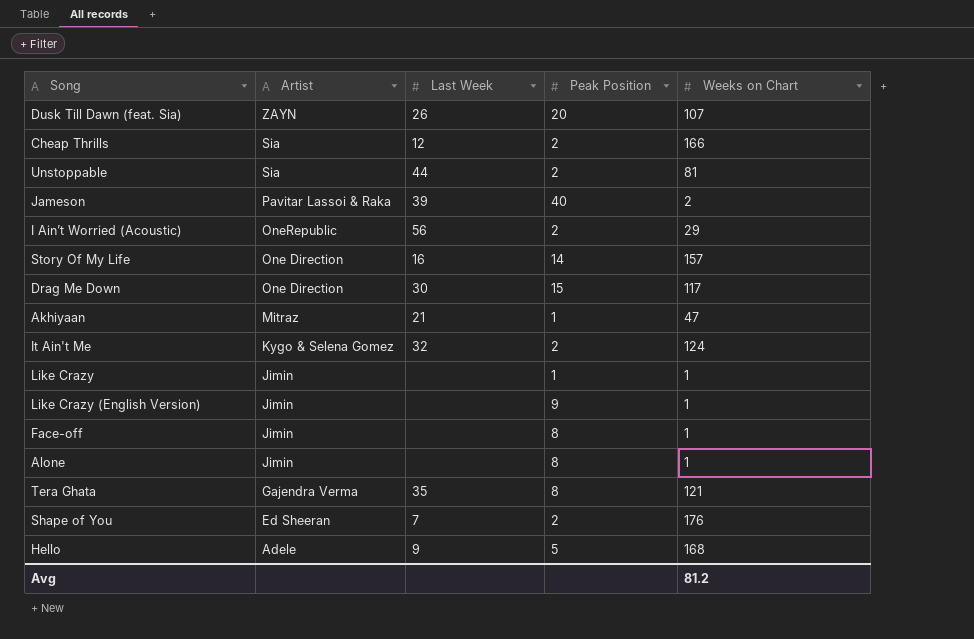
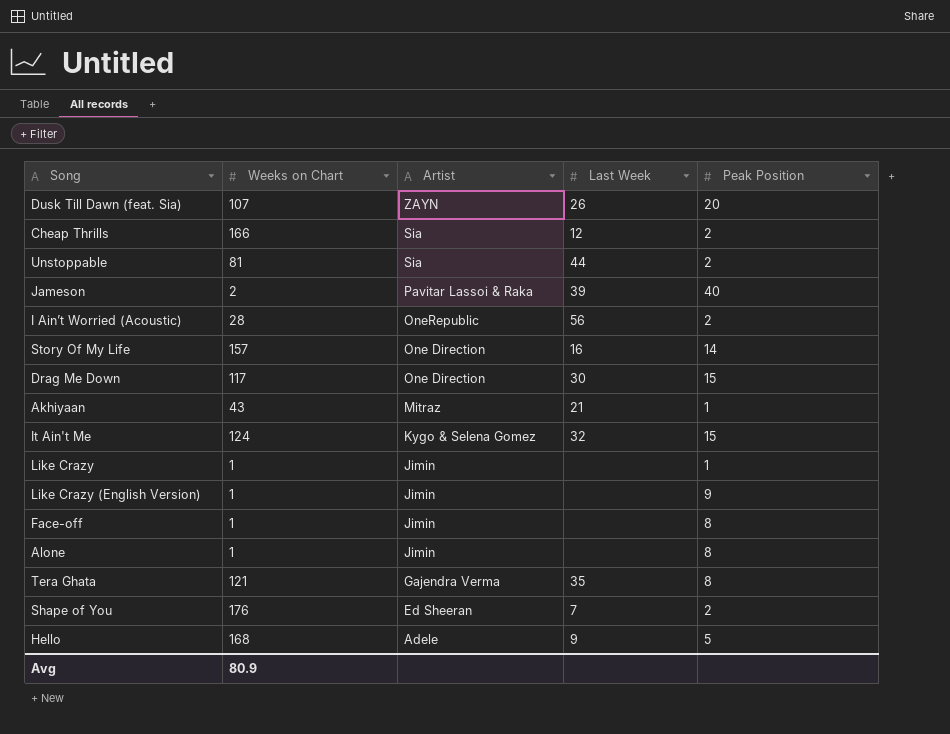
column Weeks on Chart | position: 5 -> 2
I Ain’t Worried (Acoustic) | Weeks on Chart: 29 -> 28
Akhiyaan | Weeks on Chart: 47 -> 43
It Ain't Me | Peak Position: 2 -> 15
Avg | Weeks on Chart: 81.2 -> 80.9

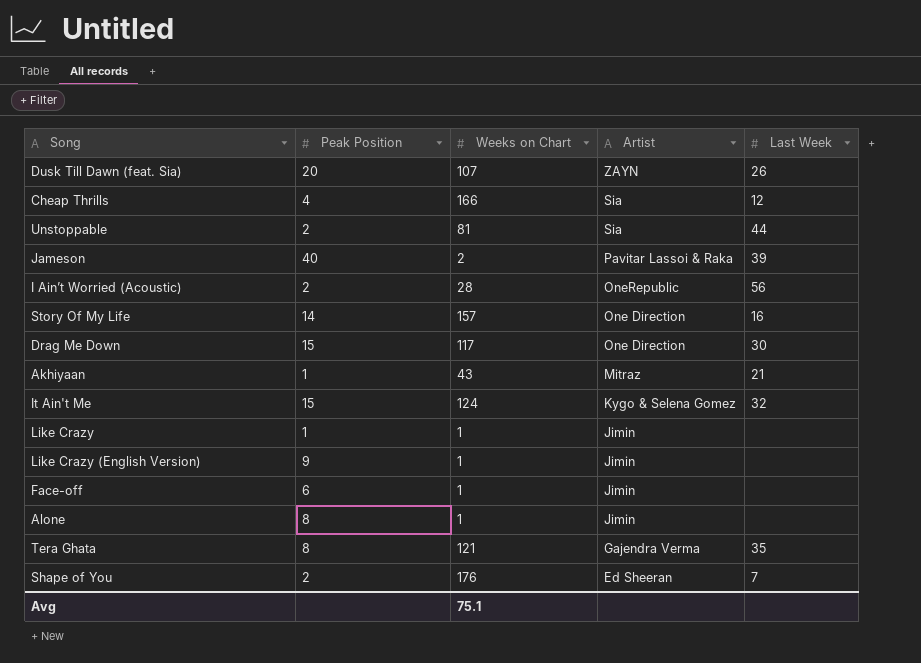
column Peak Position | position: 5 -> 2
row Hello: 168 | Adele | 9 | 5 -> none
Cheap Thrills | Peak Position: 2 -> 4
Face-off | Peak Position: 8 -> 6
Avg | Weeks on Chart: 80.9 -> 75.1

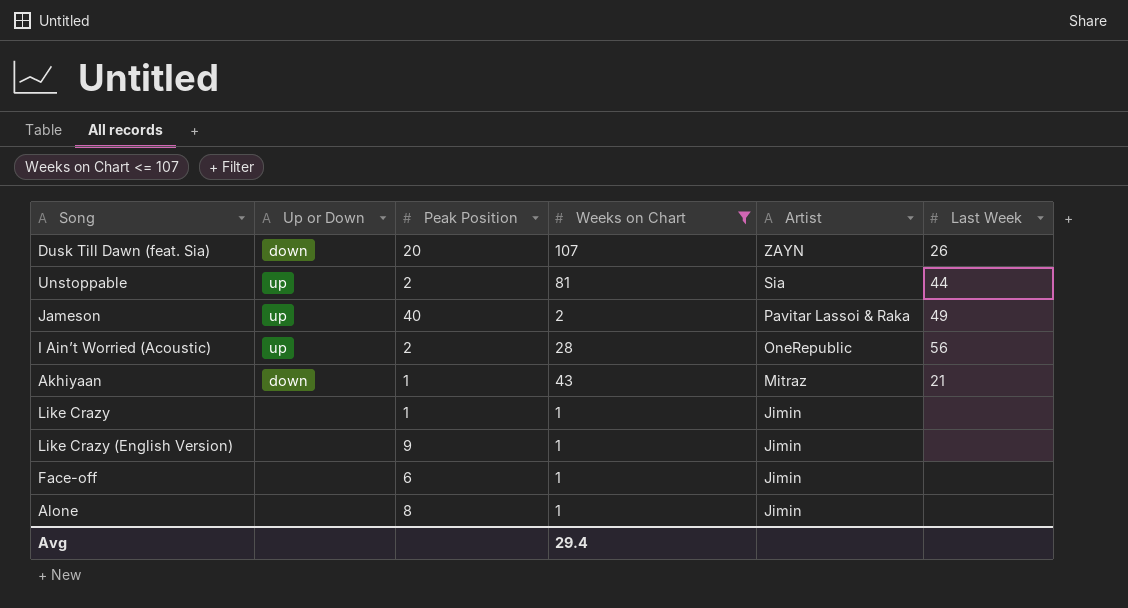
filter: none -> Weeks on Chart <= 107
column Up or Down | position: none -> 2
Jameson | Last Week: 39 -> 49
Avg | Weeks on Chart: 75.1 -> 29.4

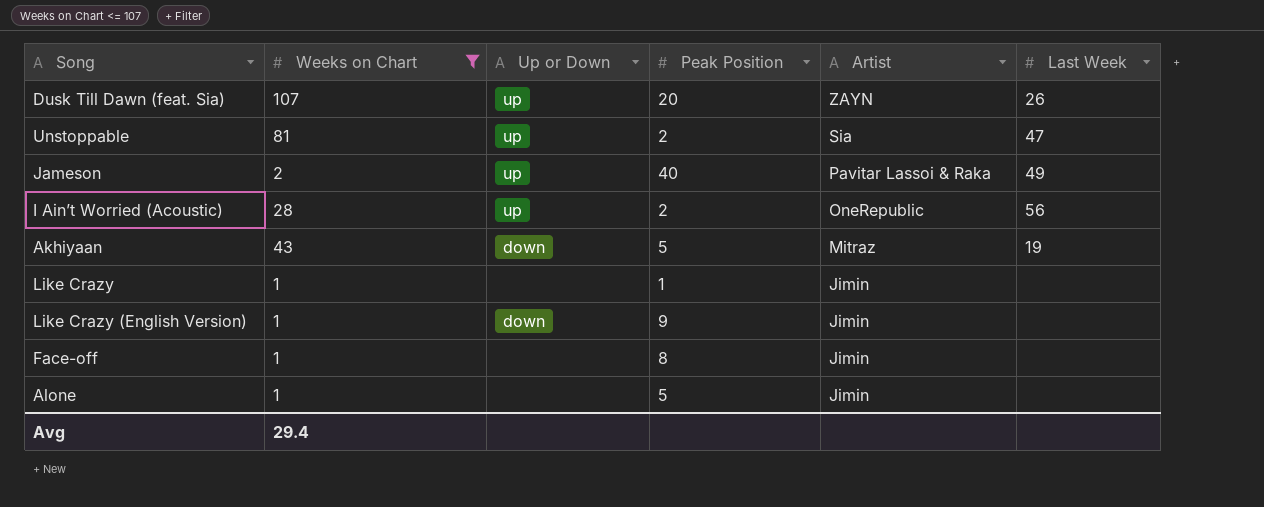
column Weeks on Chart | position: 4 -> 2
Dusk Till Dawn (feat. Sia) | Up or Down: down -> up
Unstoppable | Last Week: 44 -> 47
Akhiyaan | Peak Position: 1 -> 5
Akhiyaan | Last Week: 21 -> 19
Like Crazy (English Version) | Up or Down: none -> down
Face-off | Peak Position: 6 -> 8
Alone | Peak Position: 8 -> 5

